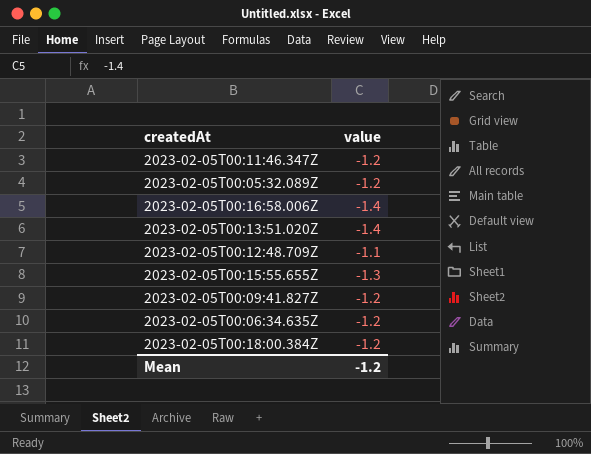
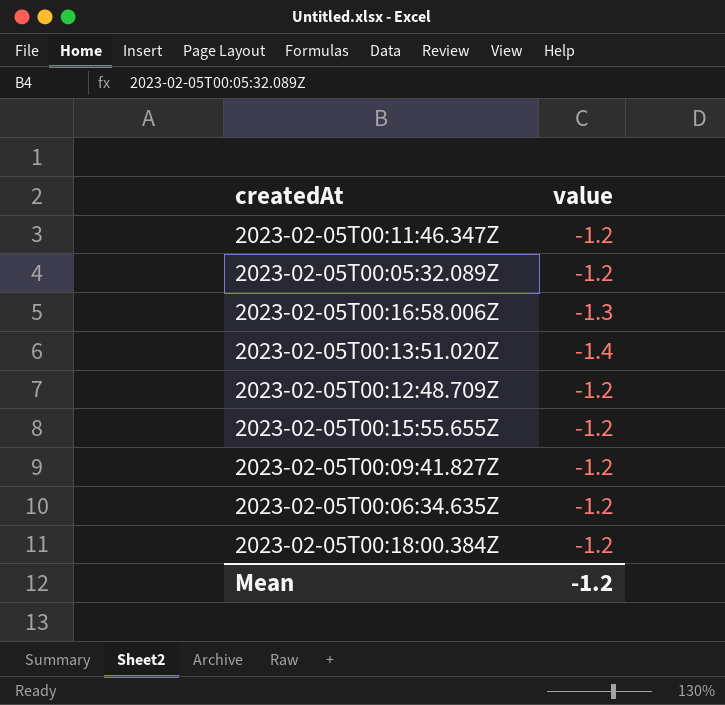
2023-02-05T00:16:58.006Z | value: -1.4 -> -1.3
2023-02-05T00:12:48.709Z | value: -1.1 -> -1.2
2023-02-05T00:15:55.655Z | value: -1.3 -> -1.2

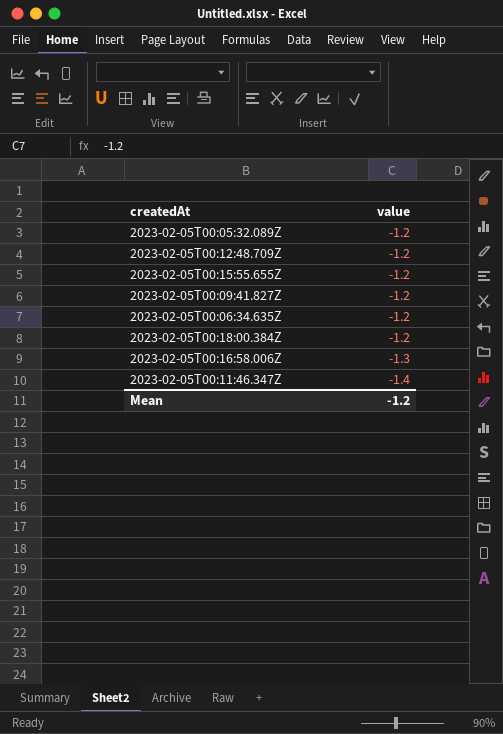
row order: none -> value descending
row 2023-02-05T00:13:51.020Z: -1.4 -> none
2023-02-05T00:11:46.347Z | value: -1.2 -> -1.4

